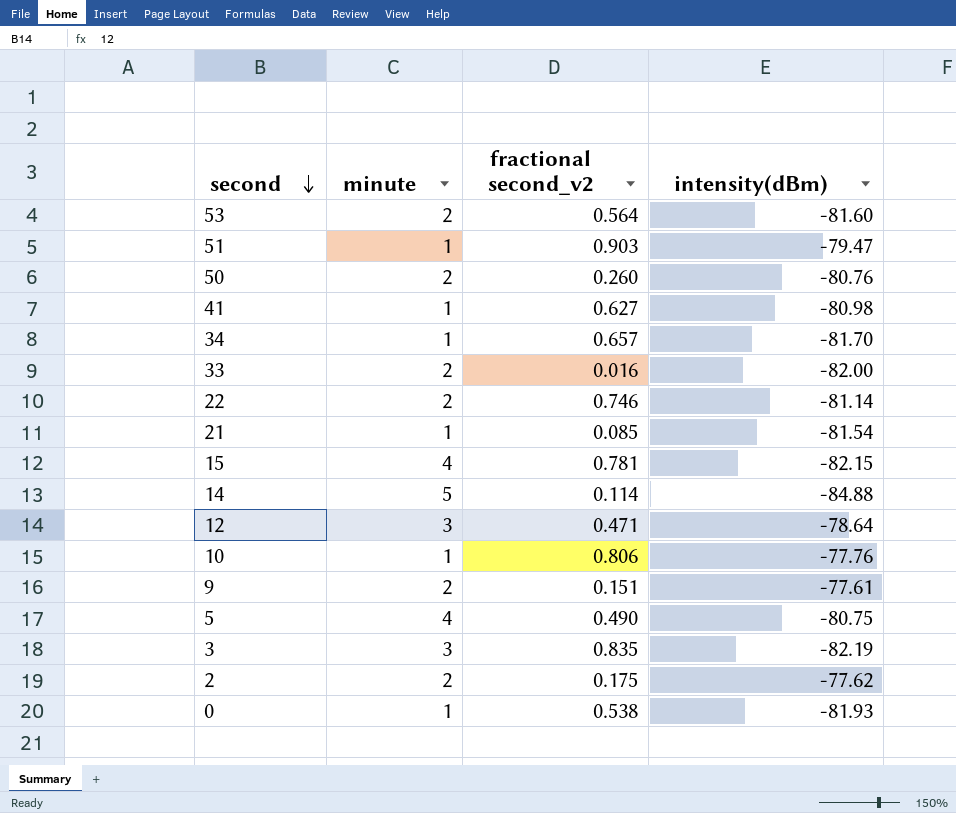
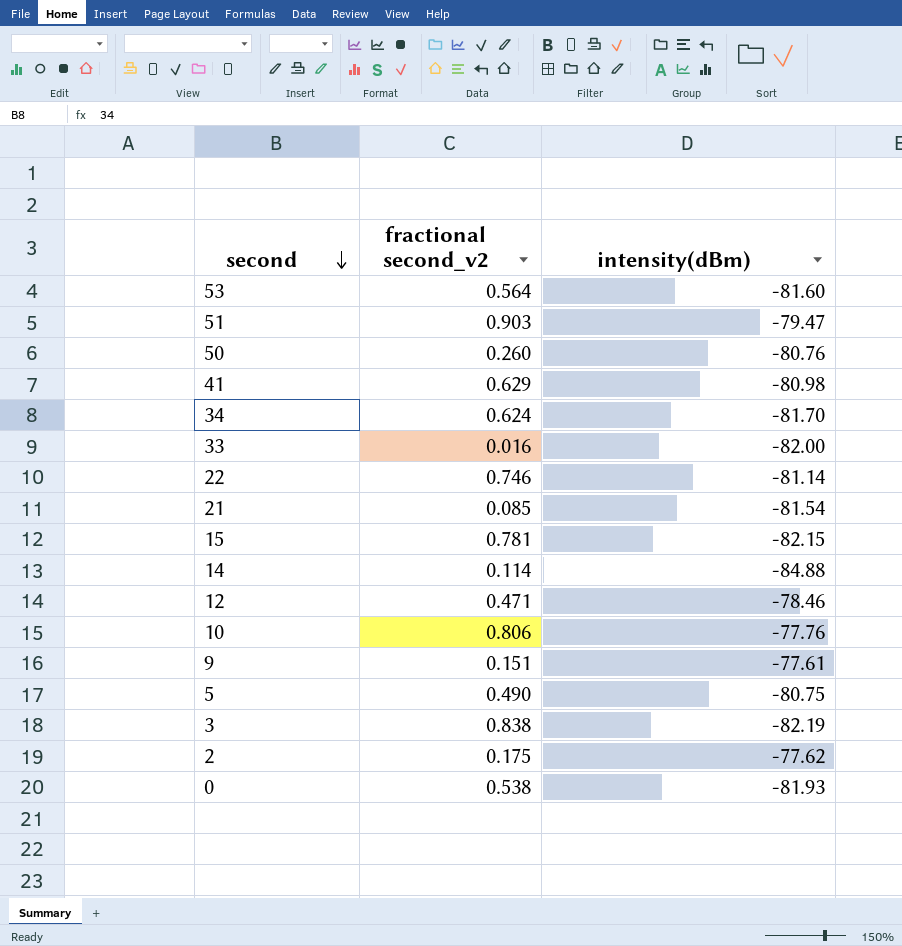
column minute | position: 2 -> none
41 | fractional second_v2: 0.627 -> 0.629
34 | fractional second_v2: 0.657 -> 0.624
12 | intensity(dBm): -78.64 -> -78.46
3 | fractional second_v2: 0.835 -> 0.838

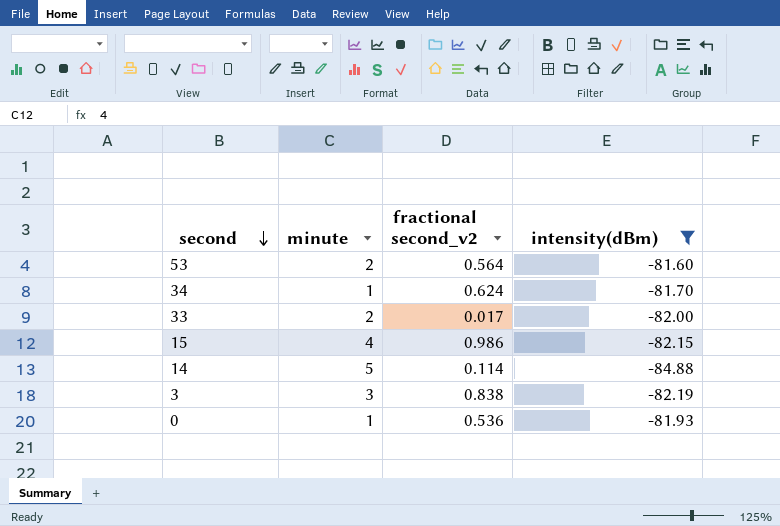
filter: none -> intensity(dBm) <= -81.60
column minute | position: none -> 2
33 | fractional second_v2: 0.016 -> 0.017
15 | fractional second_v2: 0.781 -> 0.986
0 | fractional second_v2: 0.538 -> 0.536

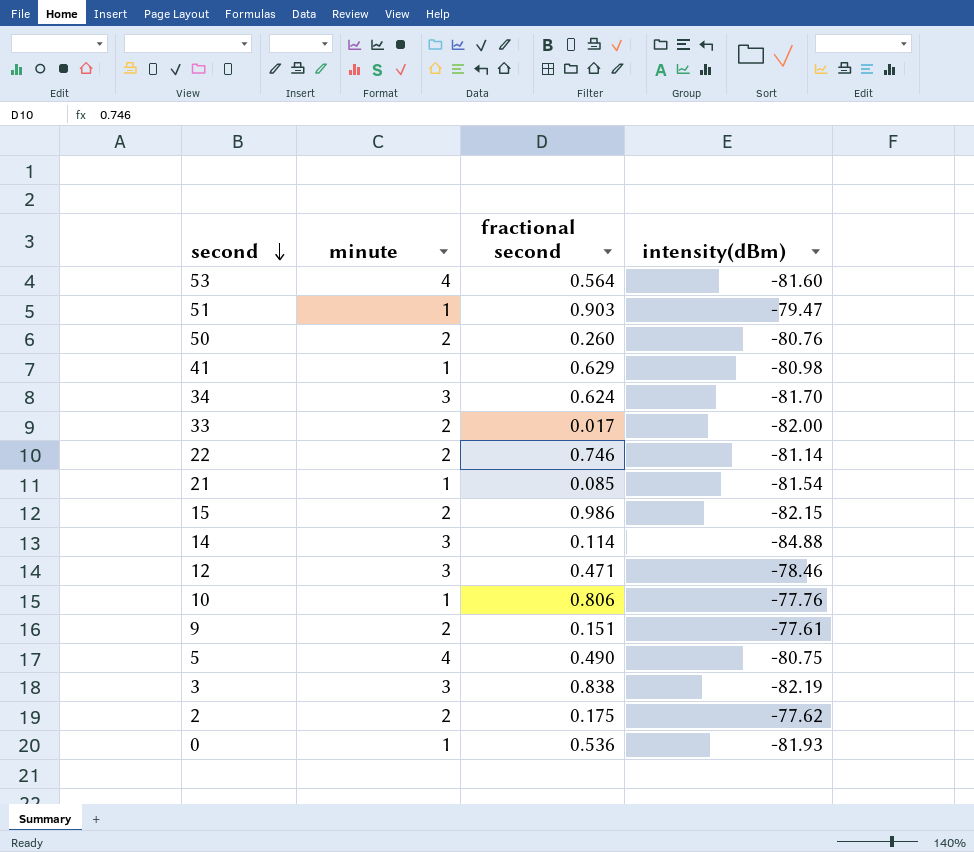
filter: intensity(dBm) <= -81.60 -> none
column name: fractional second_v2 -> fractional second
53 | minute: 2 -> 4
34 | minute: 1 -> 3
15 | minute: 4 -> 2
14 | minute: 5 -> 3

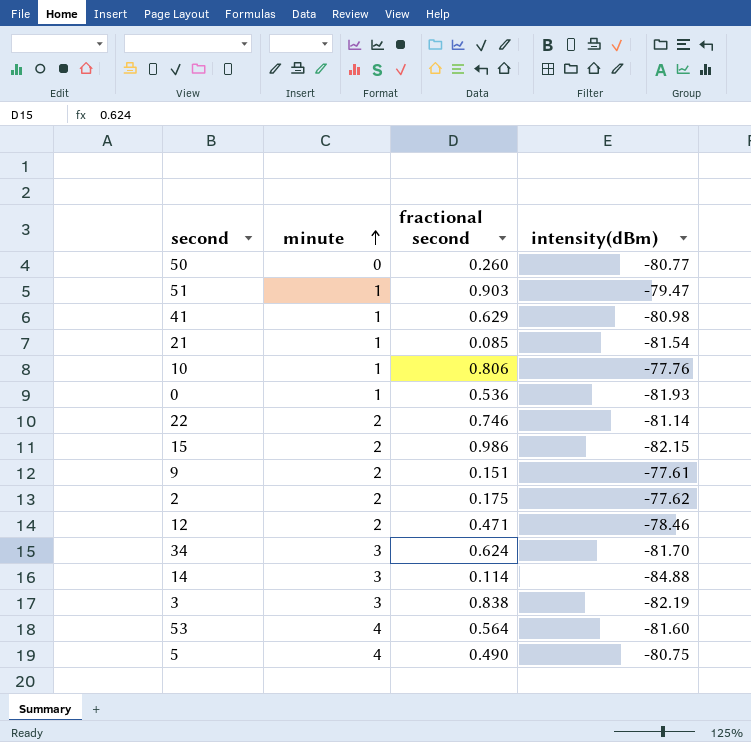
row order: second descending -> minute ascending
row 33: 2 | 0.017 | -82.00 -> none
50 | minute: 2 -> 0
50 | intensity(dBm): -80.76 -> -80.77
12 | minute: 3 -> 2

